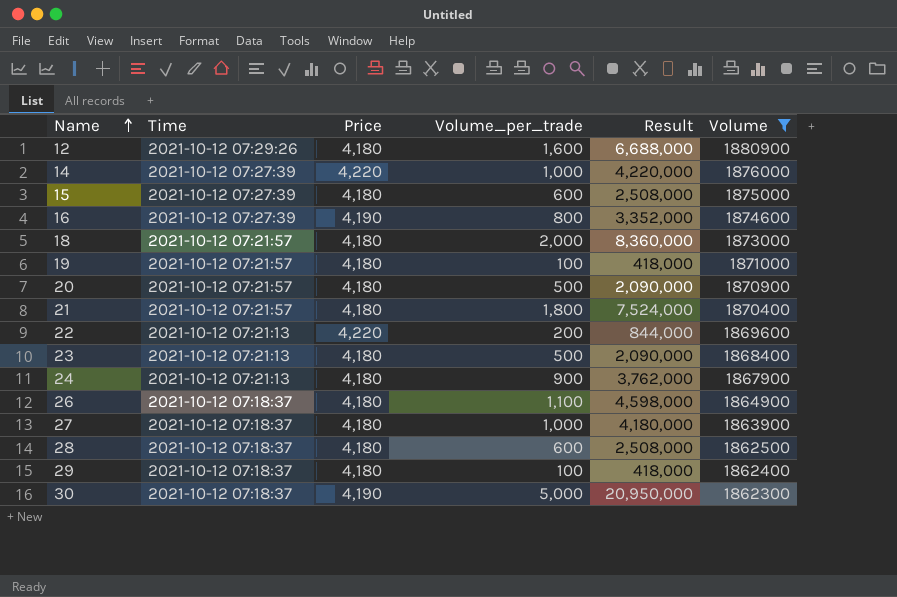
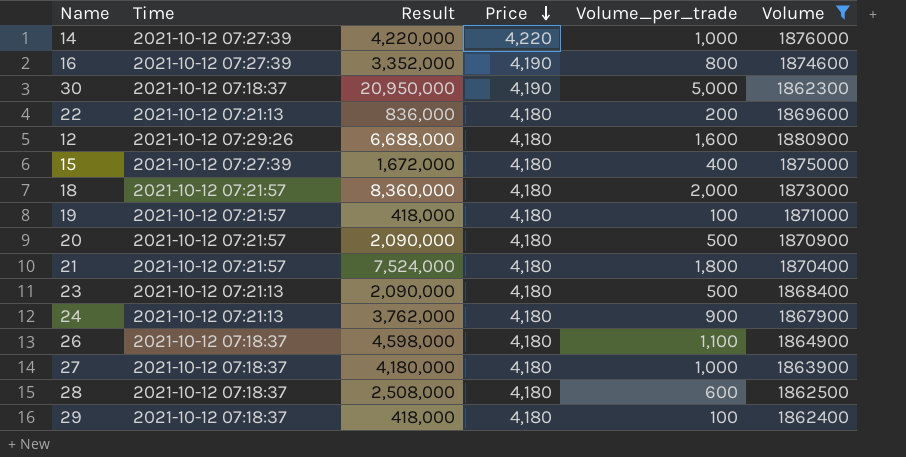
row order: Name ascending -> Price descending
column Result | position: 5 -> 3
22 | Result: 844,000 -> 836,000
22 | Price: 4,220 -> 4,180
15 | Result: 2,508,000 -> 1,672,000
15 | Volume_per_trade: 600 -> 400

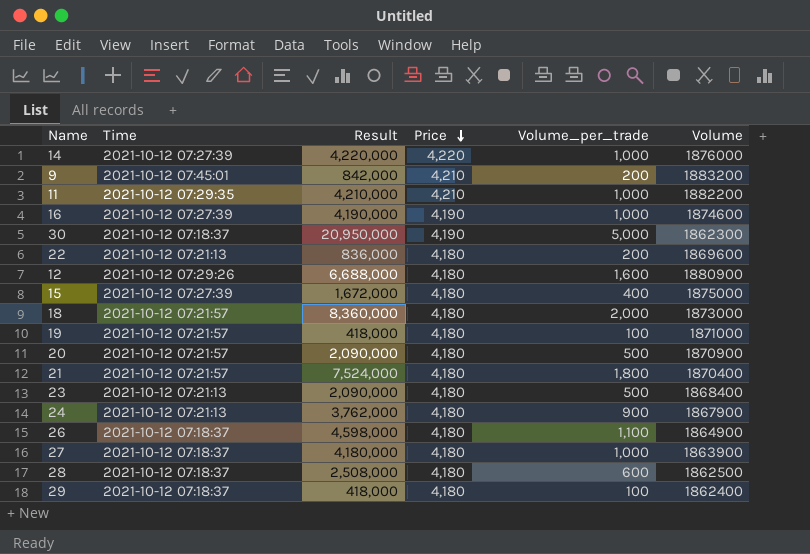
filter: Volume <= 1880900 -> none
16 | Result: 3,352,000 -> 4,190,000
16 | Volume_per_trade: 800 -> 1,000

